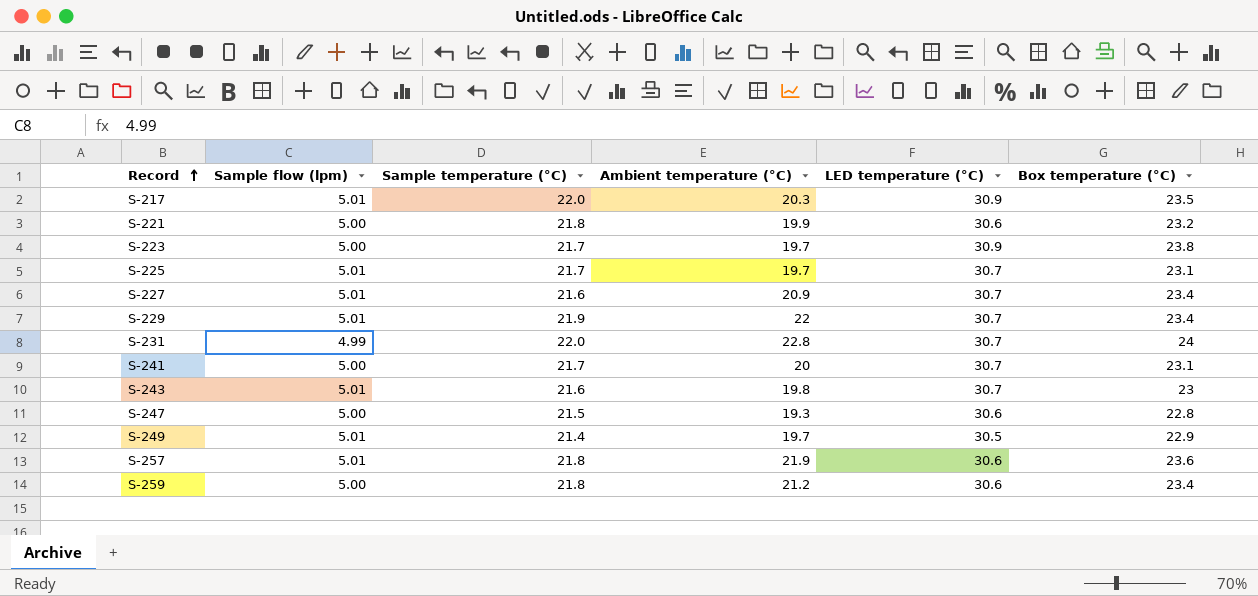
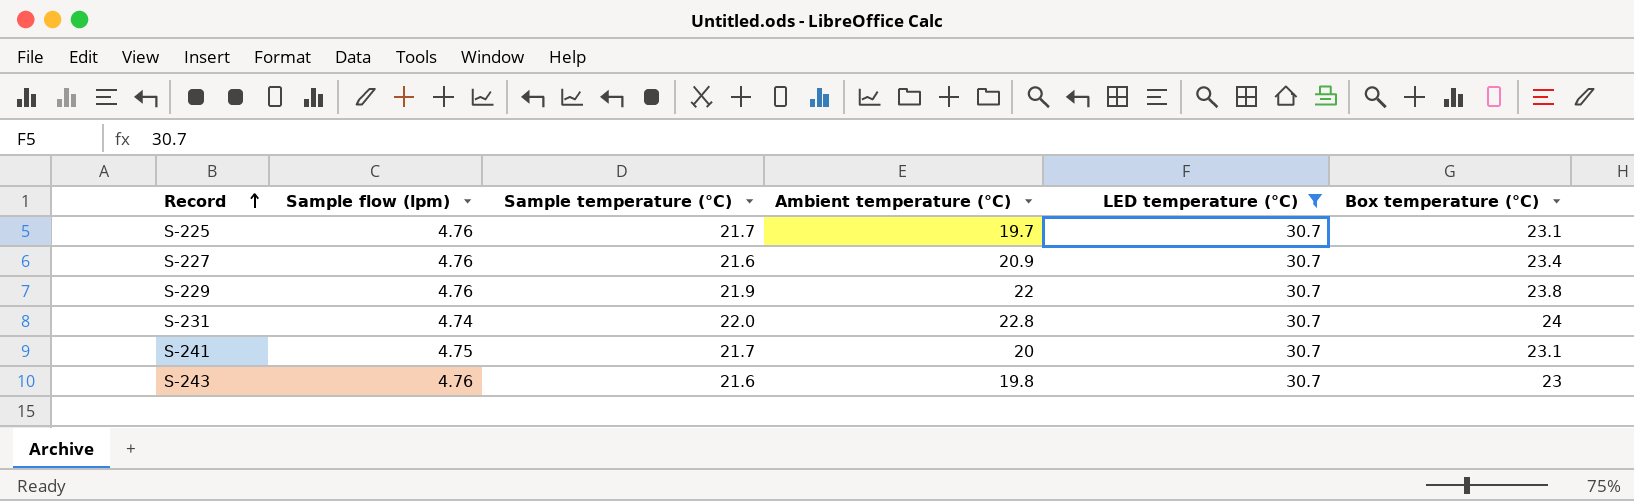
filter: none -> LED temperature (°C) = 30.7
S-225 | Sample flow (lpm): 5.01 -> 4.76
S-227 | Sample flow (lpm): 5.01 -> 4.76
S-229 | Sample flow (lpm): 5.01 -> 4.76
S-229 | Box temperature (°C): 23.4 -> 23.8
S-231 | Sample flow (lpm): 4.99 -> 4.74
S-241 | Sample flow (lpm): 5.00 -> 4.75
S-243 | Sample flow (lpm): 5.01 -> 4.76

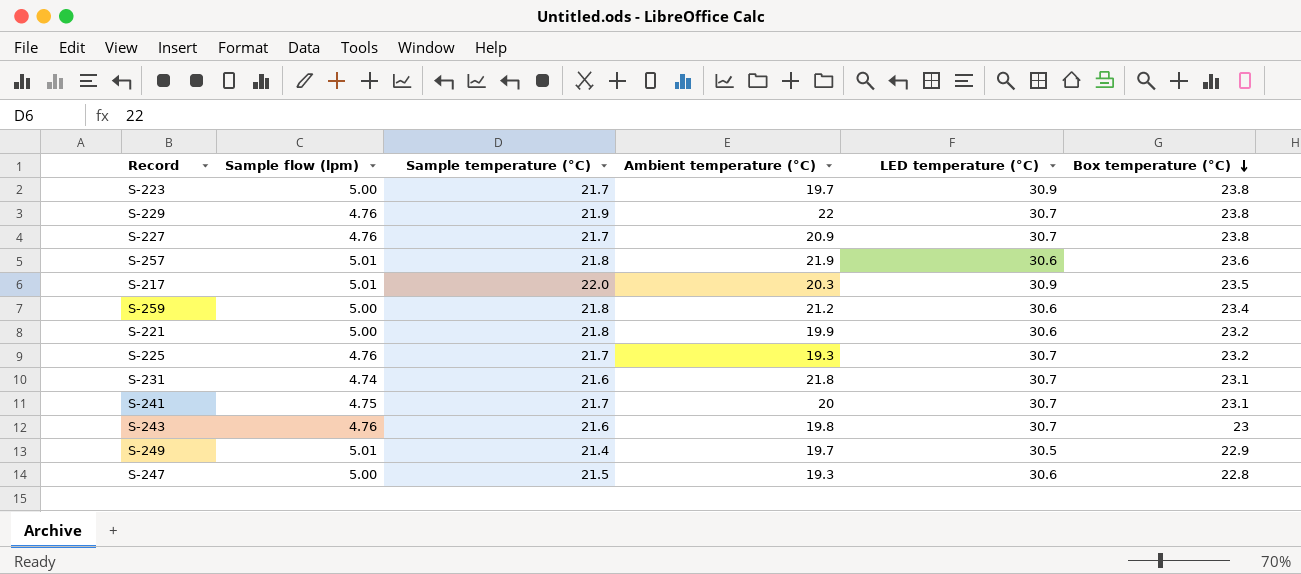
filter: LED temperature (°C) = 30.7 -> none
row order: Record ascending -> Box temperature (°C) descending
S-227 | Sample temperature (°C): 21.6 -> 21.7
S-227 | Box temperature (°C): 23.4 -> 23.8
S-225 | Ambient temperature (°C): 19.7 -> 19.3
S-225 | Box temperature (°C): 23.1 -> 23.2
S-231 | Sample temperature (°C): 22.0 -> 21.6
S-231 | Ambient temperature (°C): 22.8 -> 21.8
S-231 | Box temperature (°C): 24 -> 23.1

